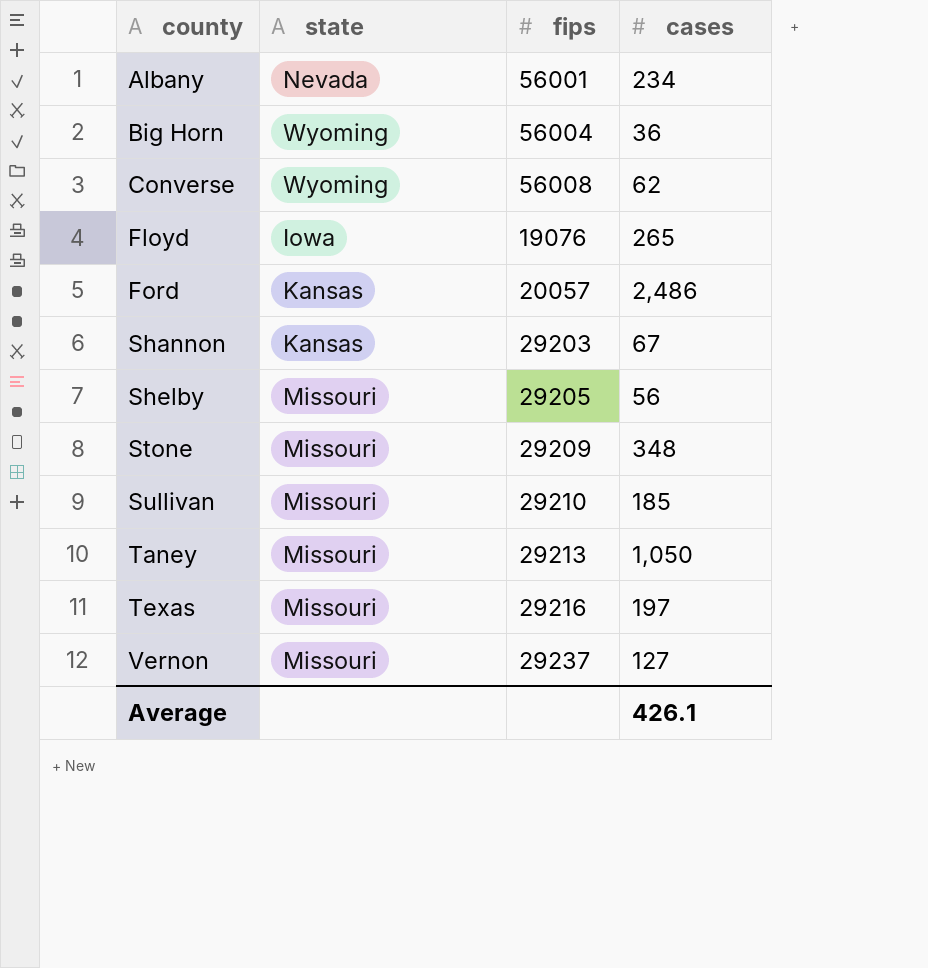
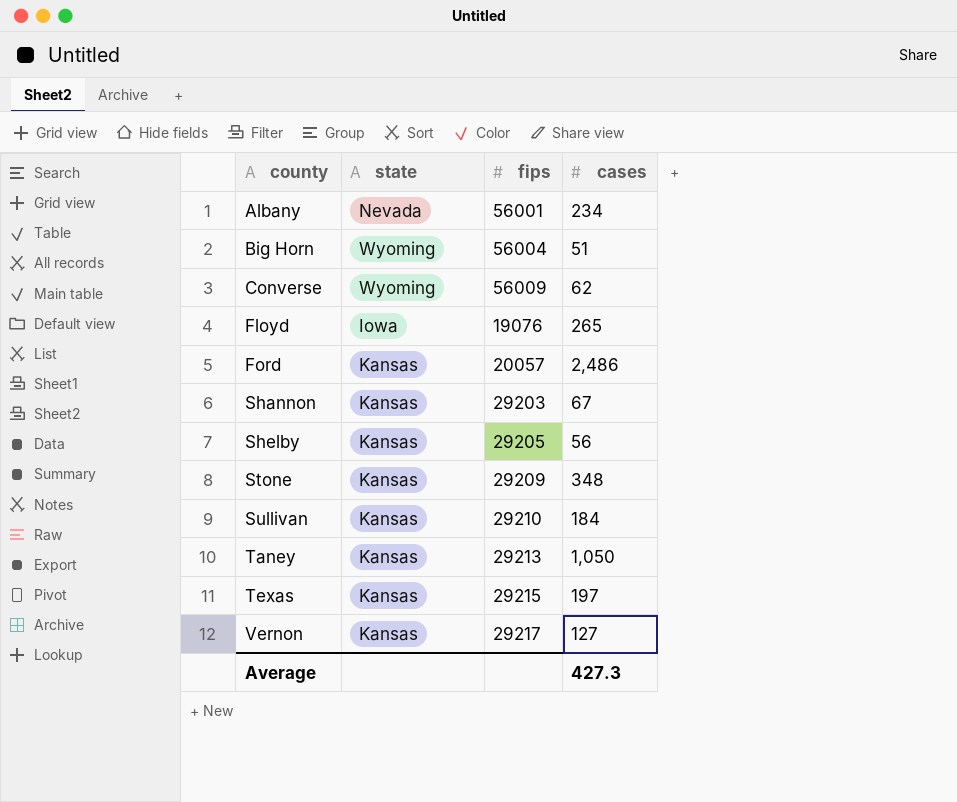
Big Horn | cases: 36 -> 51
Converse | fips: 56008 -> 56009
Shelby | state: Missouri -> Kansas
Stone | state: Missouri -> Kansas
Sullivan | state: Missouri -> Kansas
Sullivan | cases: 185 -> 184
Taney | state: Missouri -> Kansas
Texas | state: Missouri -> Kansas
Texas | fips: 29216 -> 29215
Vernon | state: Missouri -> Kansas
Vernon | fips: 29237 -> 29217
Average | cases: 426.1 -> 427.3

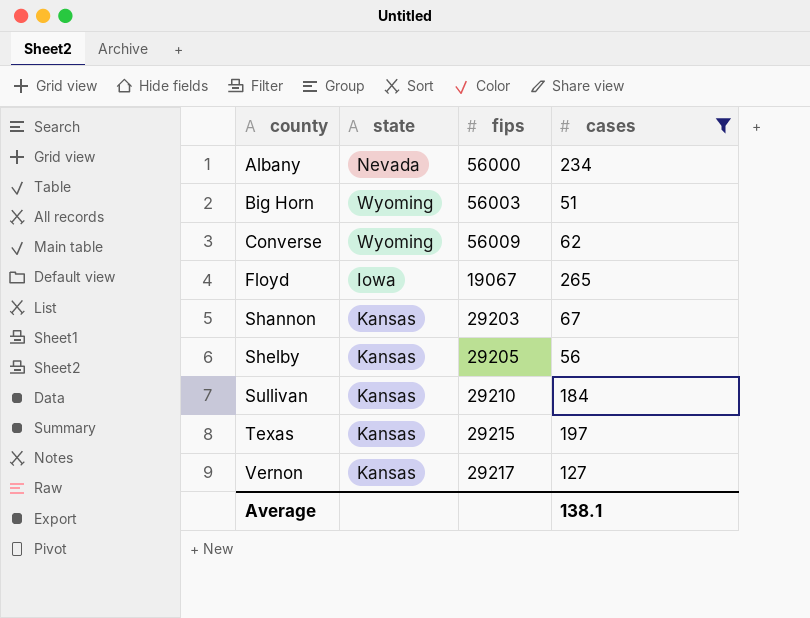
filter: none -> cases <= 265
Albany | fips: 56001 -> 56000
Big Horn | fips: 56004 -> 56003
Floyd | fips: 19076 -> 19067
Average | cases: 427.3 -> 138.1

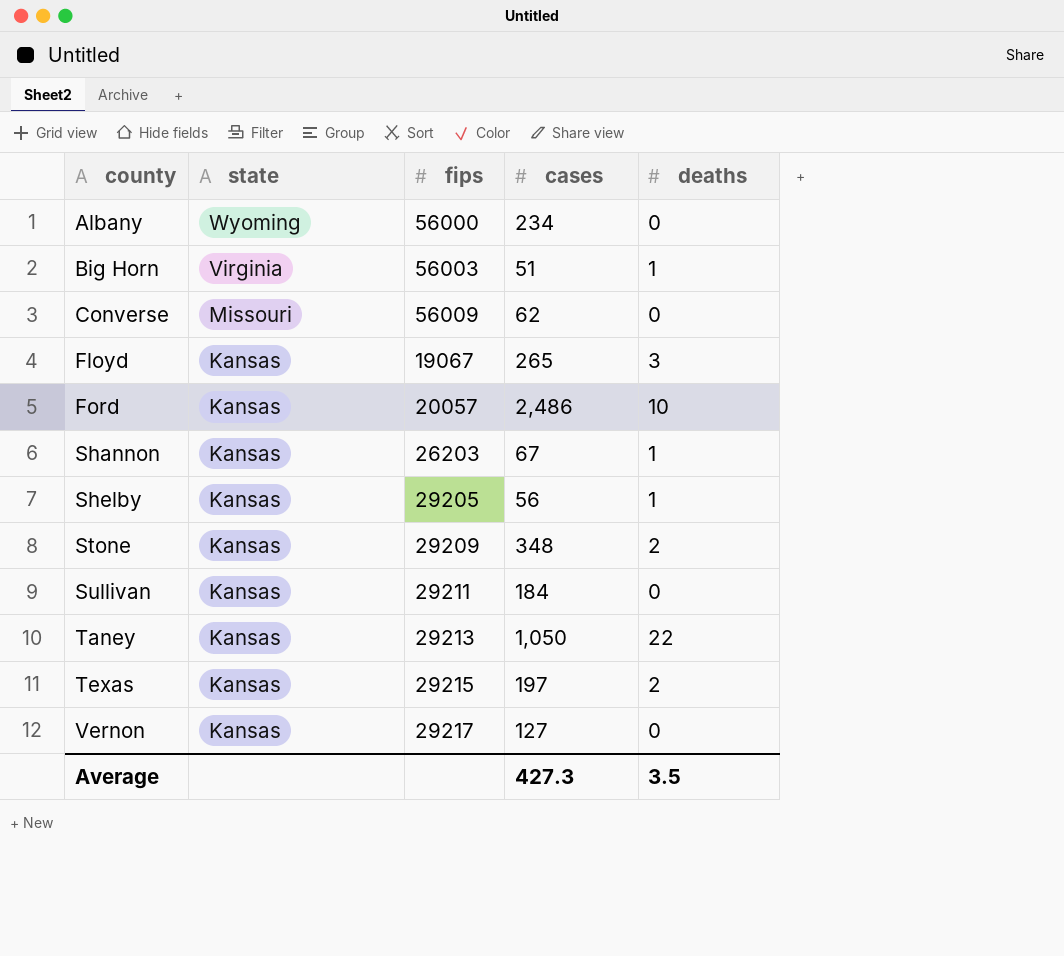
filter: cases <= 265 -> none
column deaths | position: none -> 5
Albany | state: Nevada -> Wyoming
Big Horn | state: Wyoming -> Virginia
Converse | state: Wyoming -> Missouri
Floyd | state: Iowa -> Kansas
Shannon | fips: 29203 -> 26203
Sullivan | fips: 29210 -> 29211
Average | cases: 138.1 -> 427.3

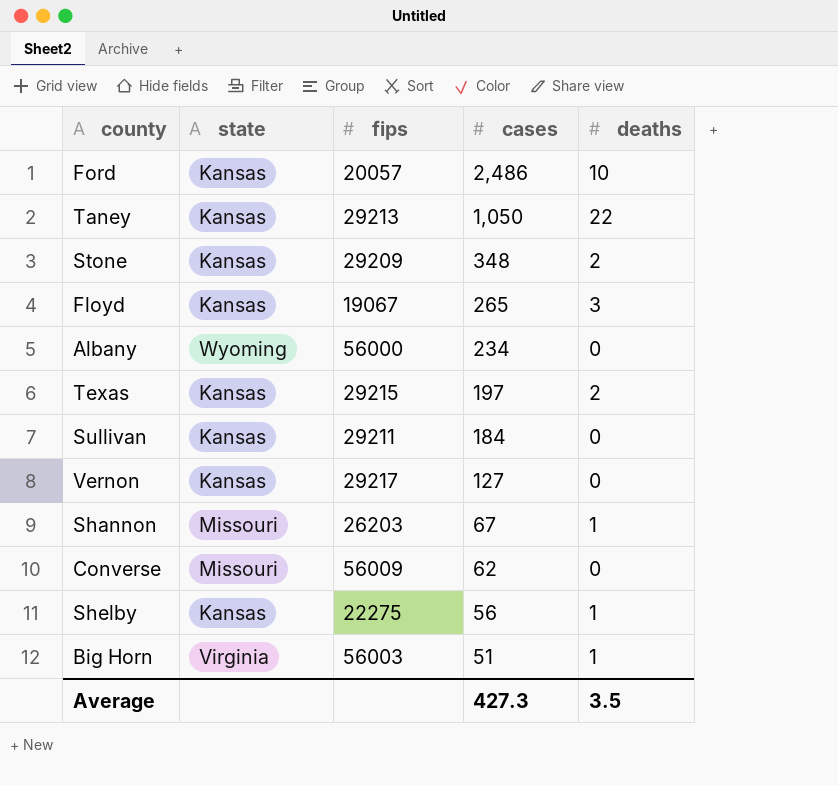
row order: county ascending -> cases descending
Shannon | state: Kansas -> Missouri
Shelby | fips: 29205 -> 22275

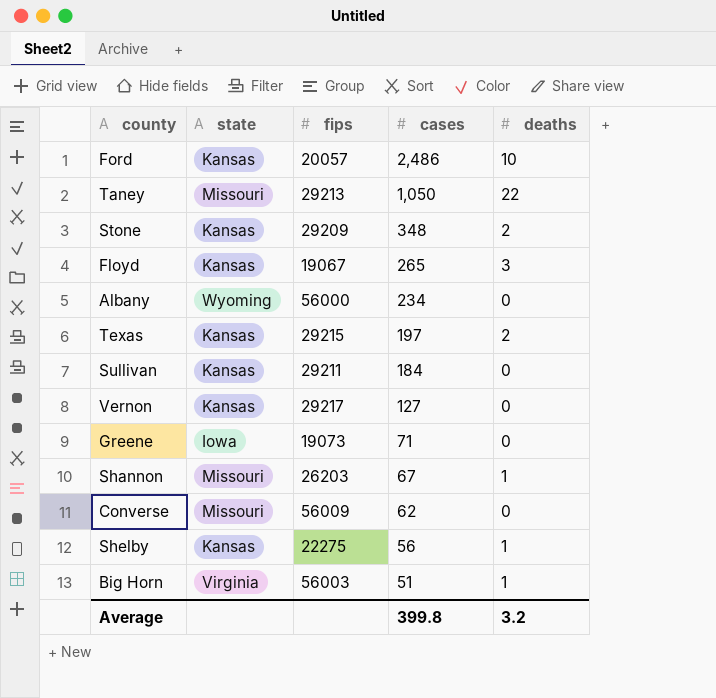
Taney | state: Kansas -> Missouri
row Greene: none -> Iowa | 19073 | 71 | 0
Average | cases: 427.3 -> 399.8
Average | deaths: 3.5 -> 3.2

